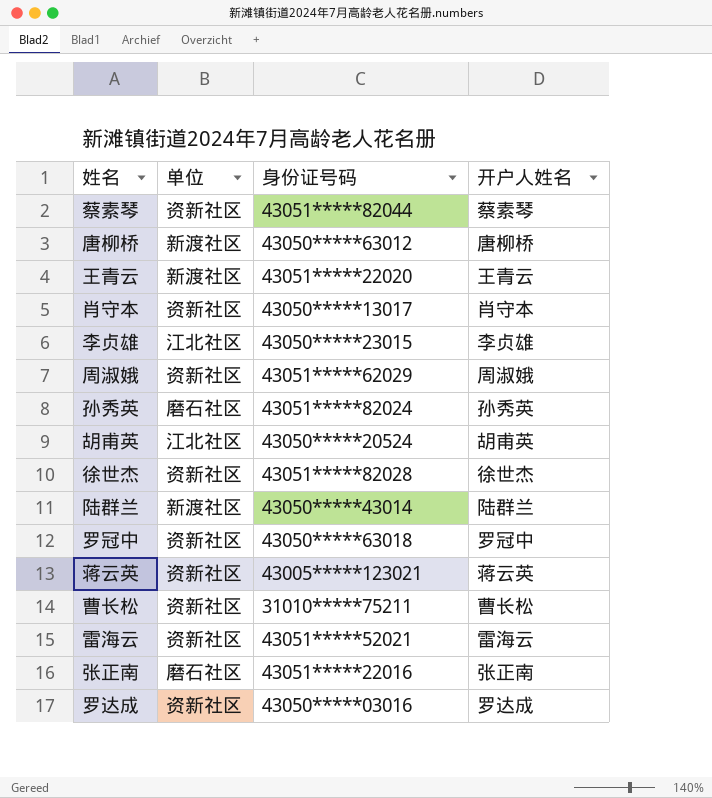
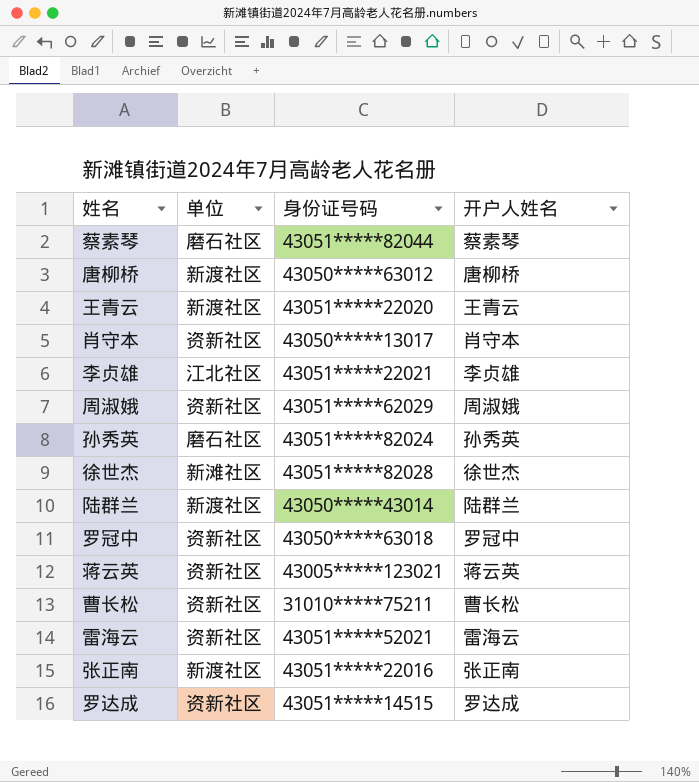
row 胡甫英: 江北社区 | 43050*****20524 | 胡甫英 -> none
蔡素琴 | 单位: 资新社区 -> 磨石社区
李贞雄 | 身份证号码: 43050*****23015 -> 43051*****22021
徐世杰 | 单位: 资新社区 -> 新滩社区
张正南 | 单位: 磨石社区 -> 新渡社区
罗达成 | 身份证号码: 43050*****03016 -> 43051*****14515

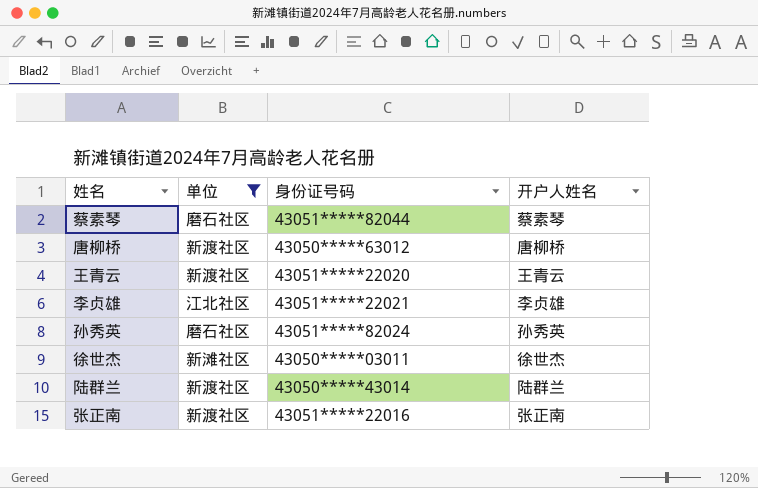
filter: none -> 单位 != 资新社区
徐世杰 | 身份证号码: 43051*****82028 -> 43050*****03011

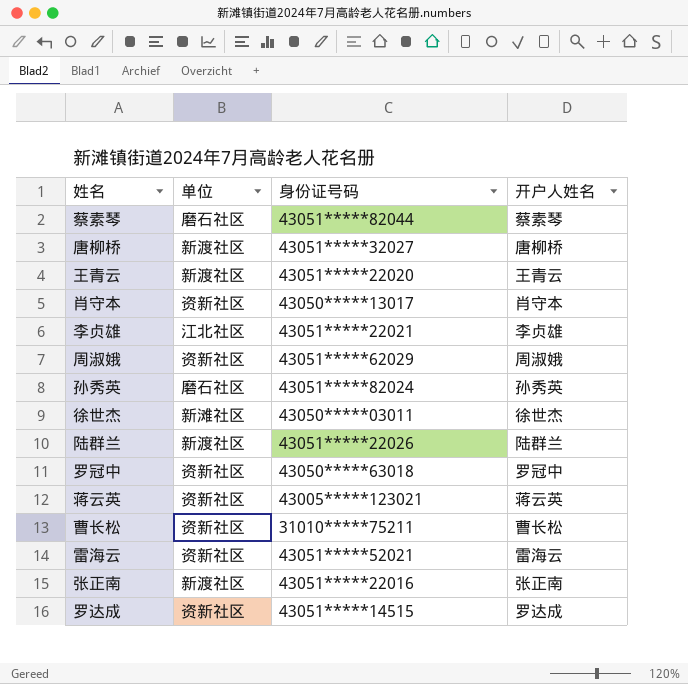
filter: 单位 != 资新社区 -> none
唐柳桥 | 身份证号码: 43050*****63012 -> 43051*****32027
陆群兰 | 身份证号码: 43050*****43014 -> 43051*****22026

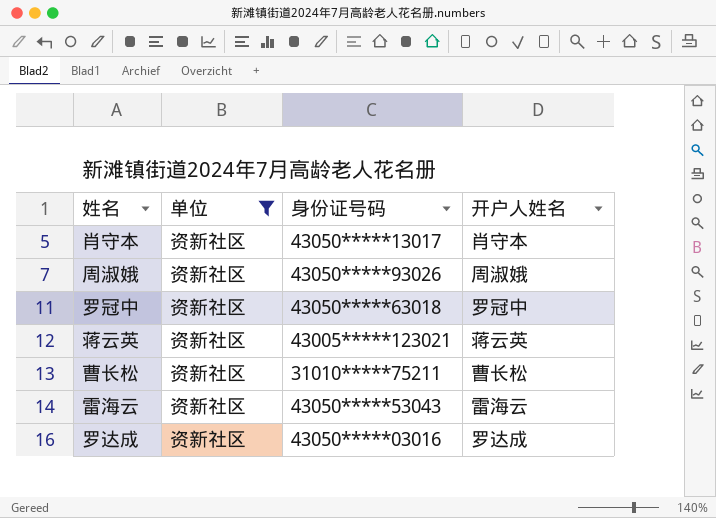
filter: none -> 单位 = 资新社区
周淑娥 | 身份证号码: 43051*****62029 -> 43050*****93026
雷海云 | 身份证号码: 43051*****52021 -> 43050*****53043
罗达成 | 身份证号码: 43051*****14515 -> 43050*****03016

